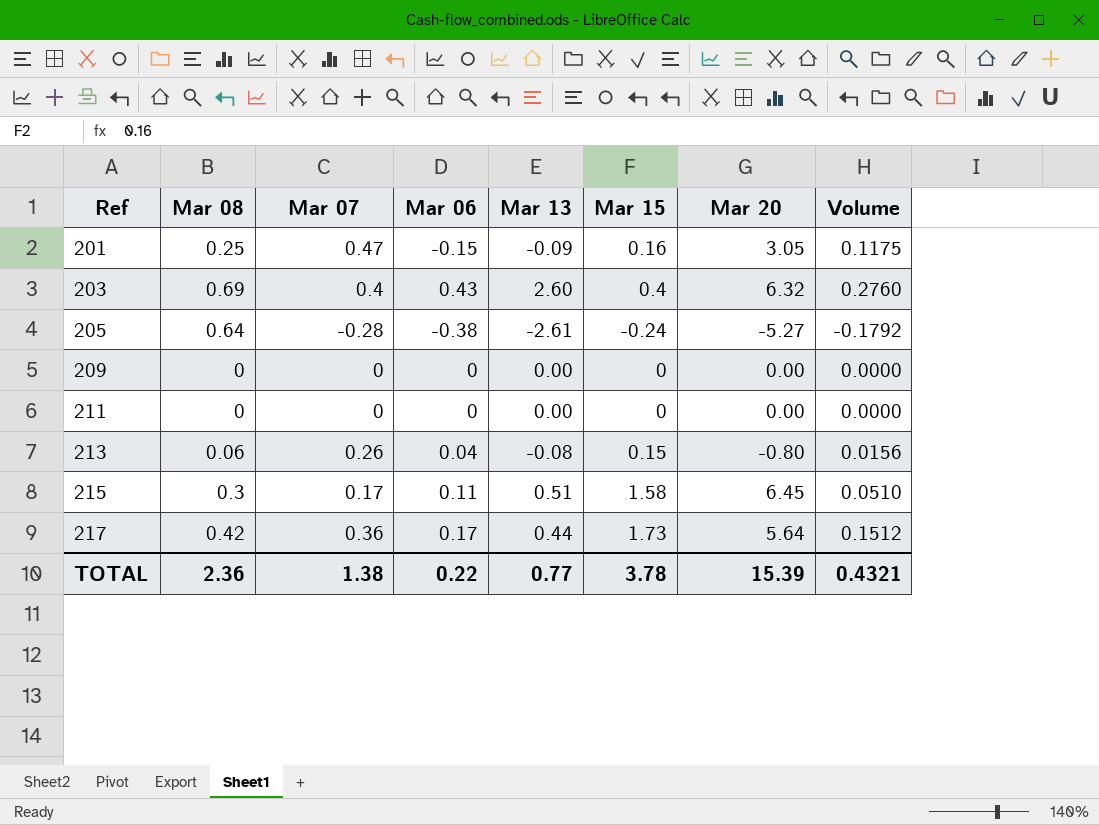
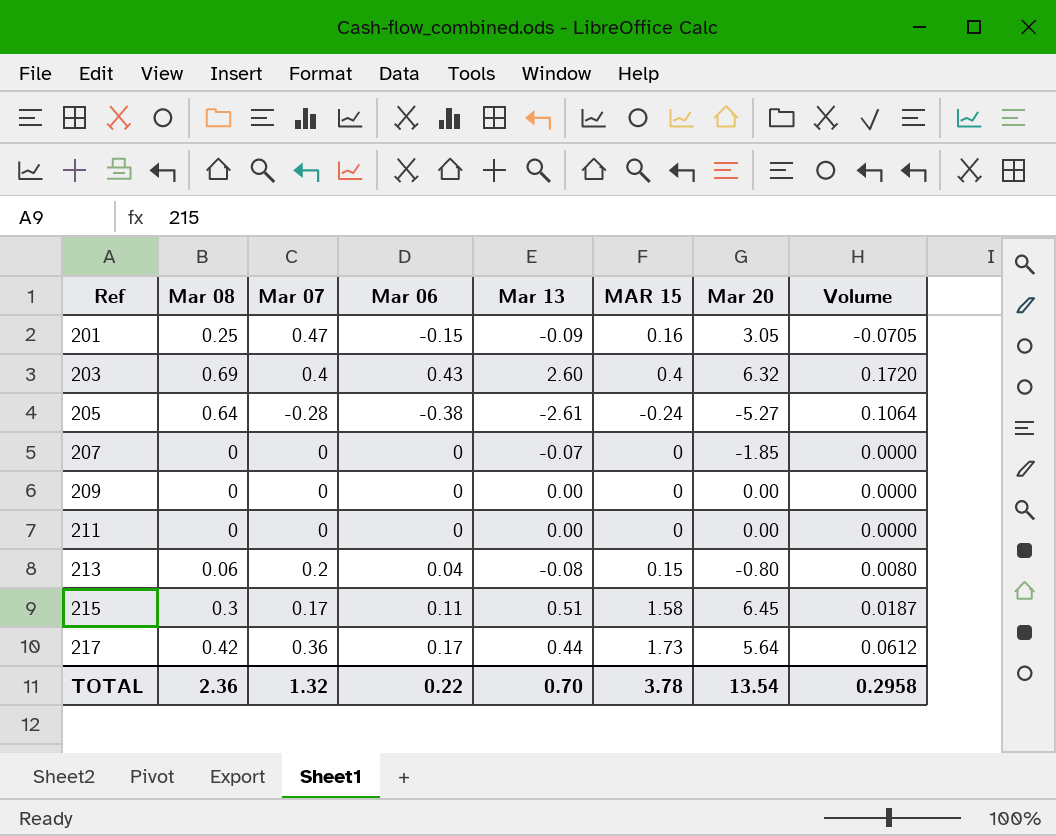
column name: Mar 15 -> MAR 15
column Volume | formula: [Mar 08] * [Mar 07] -> [Mar 07] * [Mar 06]
row 207: none -> 0 | 0 | 0 | -0.07 | 0 | -1.85 | 0.0000
213 | Mar 07: 0.26 -> 0.2
TOTAL | Mar 07: 1.38 -> 1.32
TOTAL | Mar 13: 0.77 -> 0.70
TOTAL | Mar 20: 15.39 -> 13.54
TOTAL | Volume: 0.4321 -> 0.2958

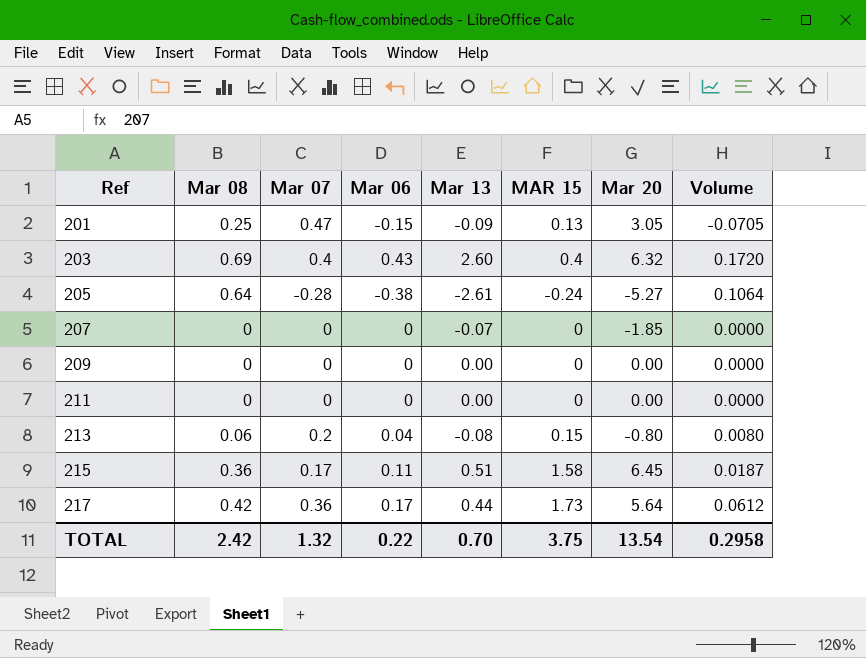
201 | MAR 15: 0.16 -> 0.13
215 | Mar 08: 0.3 -> 0.36
TOTAL | Mar 08: 2.36 -> 2.42
TOTAL | MAR 15: 3.78 -> 3.75

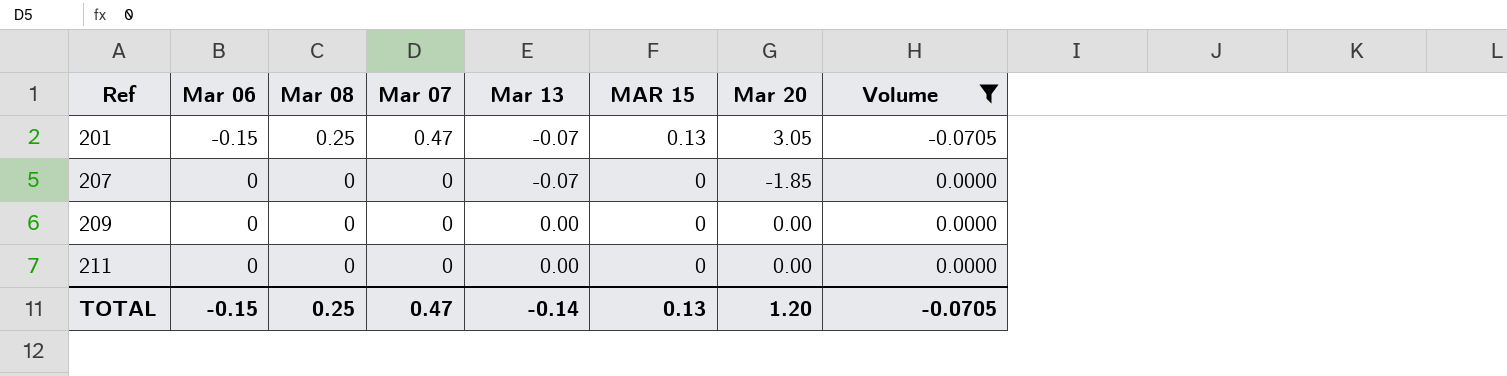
filter: none -> Volume <= 0.0000
column Mar 06 | position: 4 -> 2
201 | Mar 13: -0.09 -> -0.07
TOTAL | Mar 06: 0.22 -> -0.15
TOTAL | Mar 08: 2.42 -> 0.25
TOTAL | Mar 07: 1.32 -> 0.47
TOTAL | Mar 13: 0.70 -> -0.14
TOTAL | MAR 15: 3.75 -> 0.13
TOTAL | Mar 20: 13.54 -> 1.20
TOTAL | Volume: 0.2958 -> -0.0705

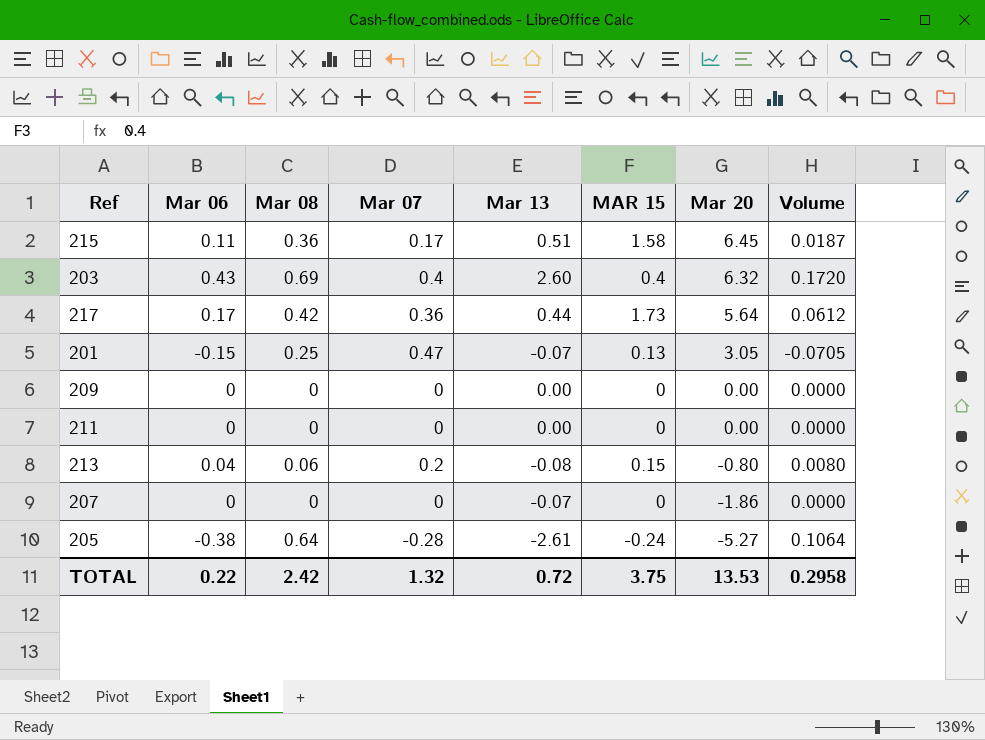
filter: Volume <= 0.0000 -> none
row order: Ref ascending -> Mar 20 descending
207 | Mar 20: -1.85 -> -1.86
TOTAL | Mar 06: -0.15 -> 0.22
TOTAL | Mar 08: 0.25 -> 2.42
TOTAL | Mar 07: 0.47 -> 1.32
TOTAL | Mar 13: -0.14 -> 0.72
TOTAL | MAR 15: 0.13 -> 3.75
TOTAL | Mar 20: 1.20 -> 13.53
TOTAL | Volume: -0.0705 -> 0.2958

